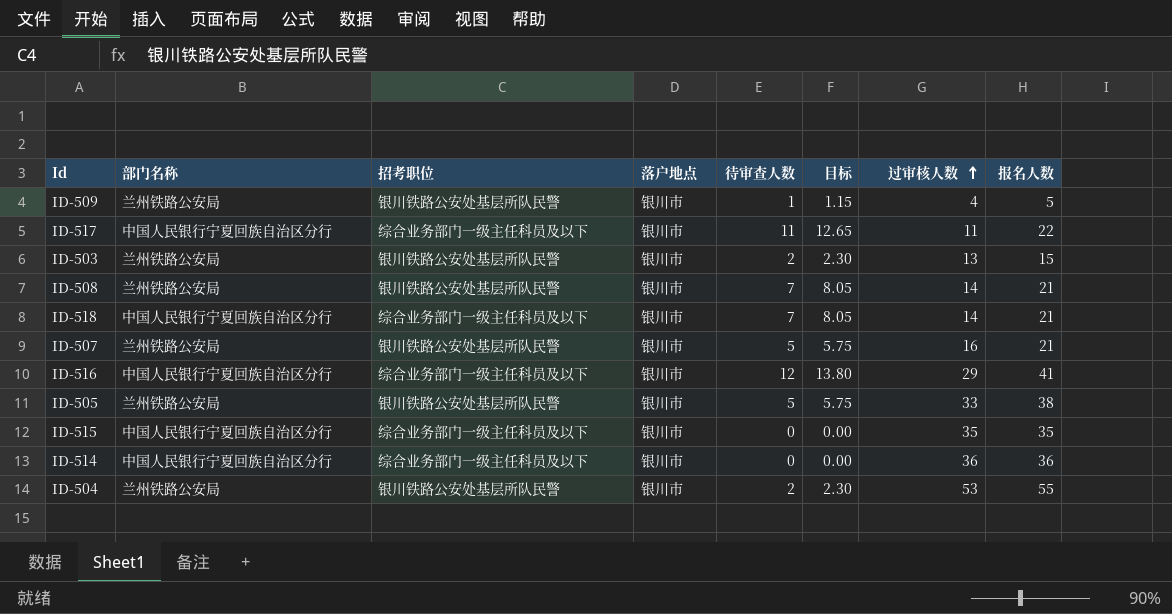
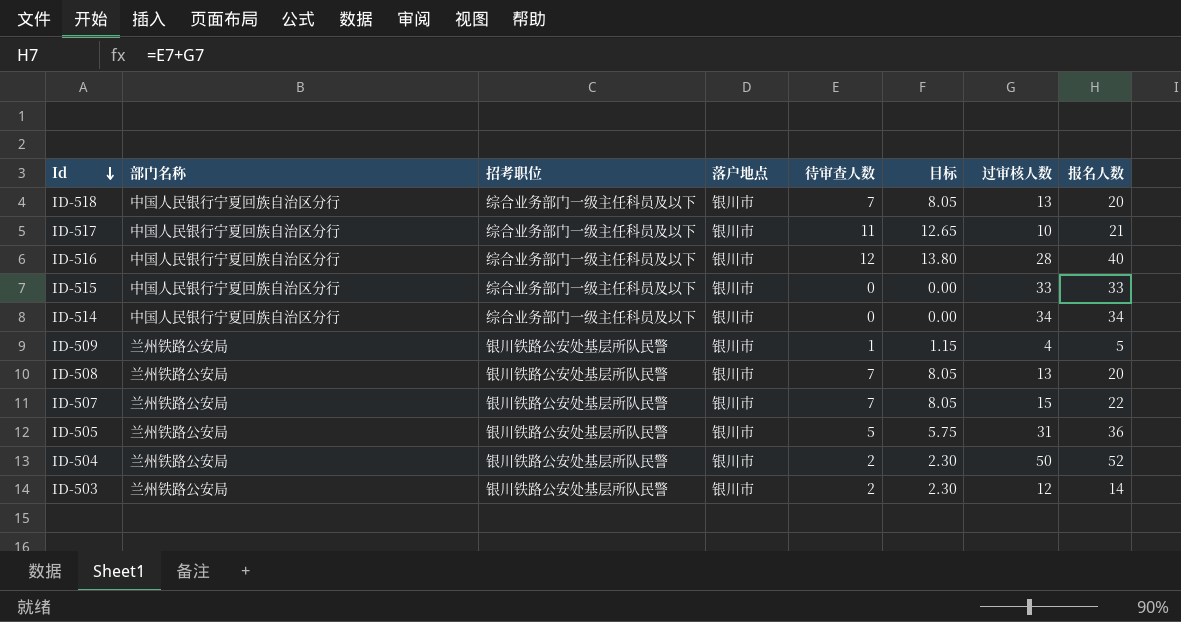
row order: 过审核人数 ascending -> Id descending
ID-518 | 过审核人数: 14 -> 13
ID-518 | 报名人数: 21 -> 20
ID-517 | 过审核人数: 11 -> 10
ID-517 | 报名人数: 22 -> 21
ID-516 | 过审核人数: 29 -> 28
ID-516 | 报名人数: 41 -> 40
ID-515 | 过审核人数: 35 -> 33
ID-515 | 报名人数: 35 -> 33
ID-514 | 过审核人数: 36 -> 34
ID-514 | 报名人数: 36 -> 34
ID-508 | 过审核人数: 14 -> 13
ID-508 | 报名人数: 21 -> 20
ID-507 | 待审查人数: 5 -> 7
ID-507 | 目标: 5.75 -> 8.05
ID-507 | 过审核人数: 16 -> 15
ID-507 | 报名人数: 21 -> 22
ID-505 | 过审核人数: 33 -> 31
ID-505 | 报名人数: 38 -> 36
ID-504 | 过审核人数: 53 -> 50
ID-504 | 报名人数: 55 -> 52
ID-503 | 过审核人数: 13 -> 12
ID-503 | 报名人数: 15 -> 14

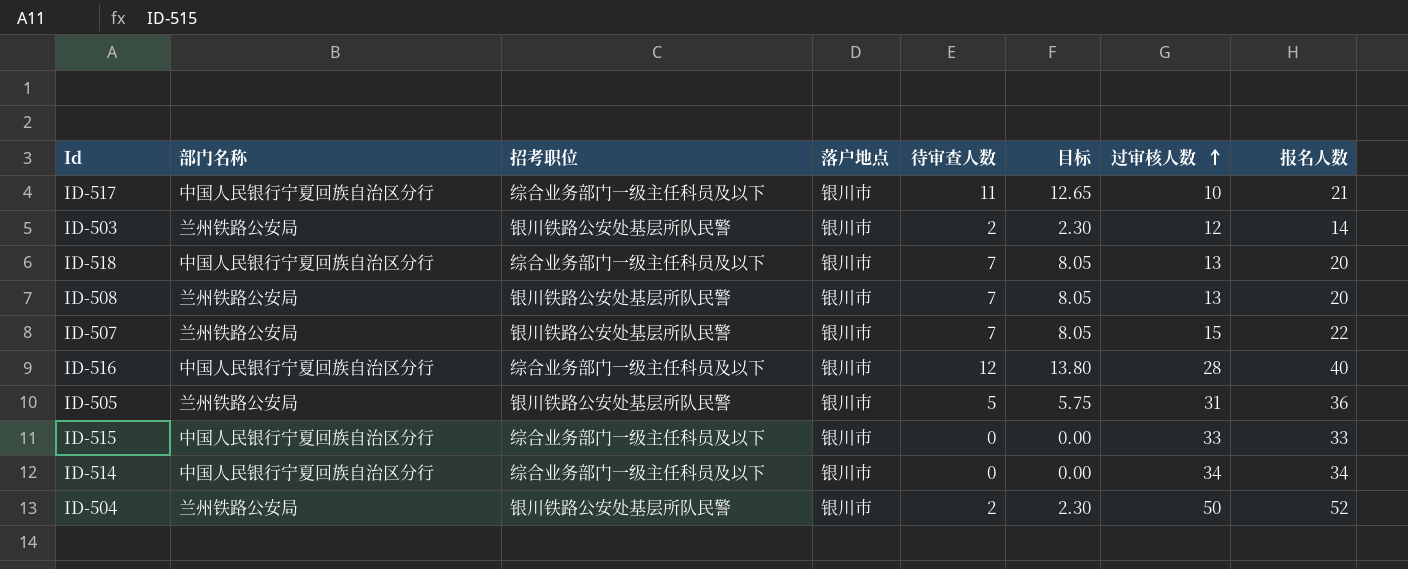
row order: Id descending -> 过审核人数 ascending
row ID-509: 兰州铁路公安局 | 银川铁路公安处基层所队民警 | 银川市 | 1 | 1.15 | 4 | 5 -> none

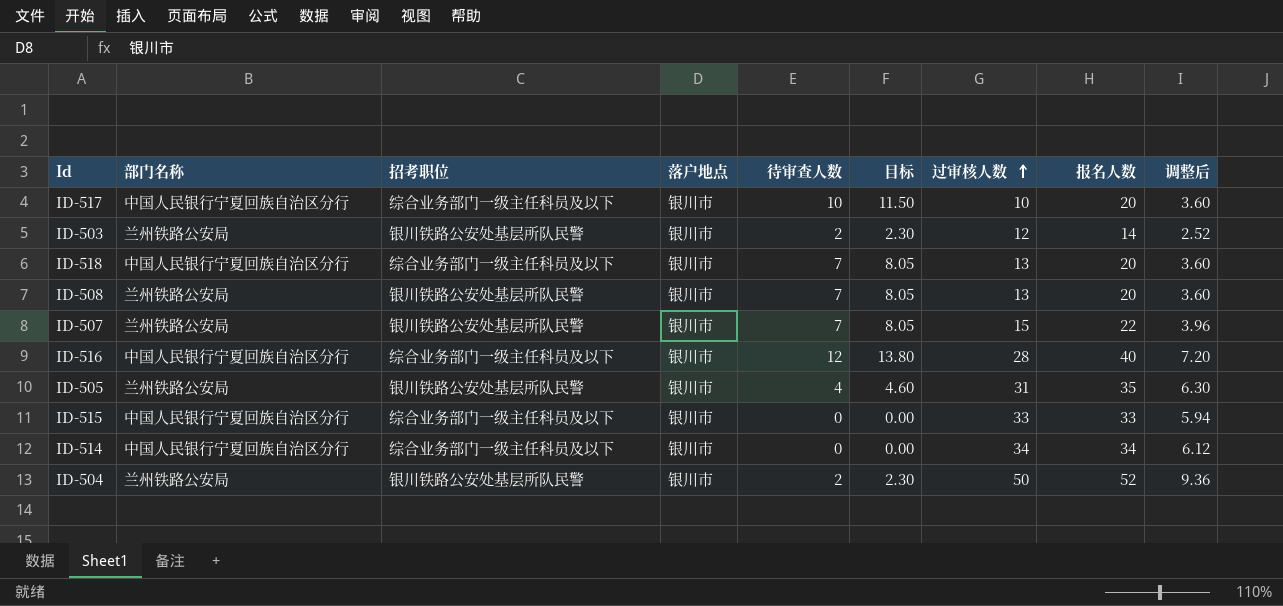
column 调整后 | formula: none -> [报名人数] * 0.18
ID-517 | 待审查人数: 11 -> 10
ID-517 | 目标: 12.65 -> 11.50
ID-517 | 报名人数: 21 -> 20
ID-505 | 待审查人数: 5 -> 4
ID-505 | 目标: 5.75 -> 4.60
ID-505 | 报名人数: 36 -> 35

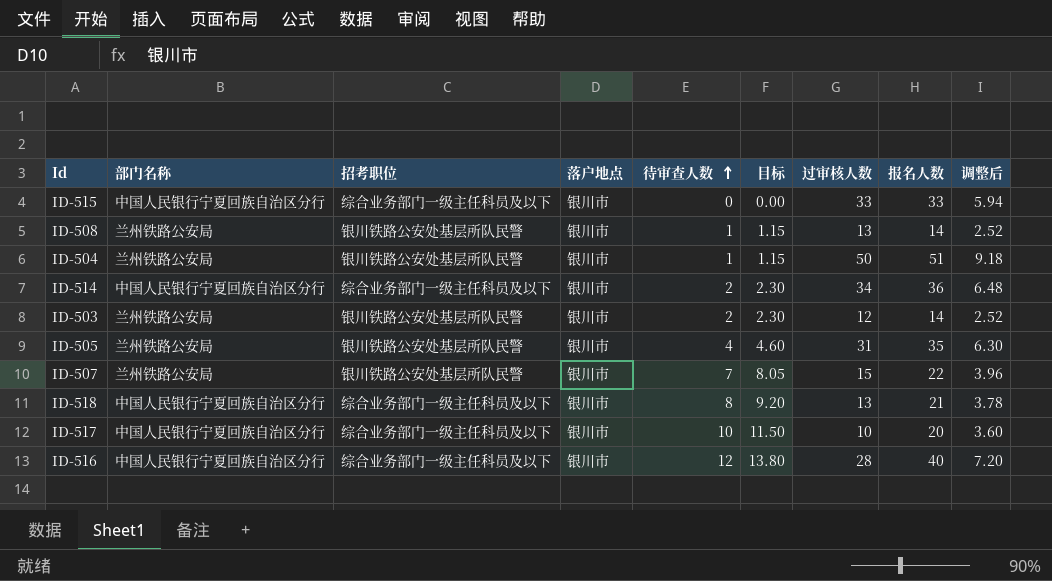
row order: 过审核人数 ascending -> 待审查人数 ascending
ID-508 | 待审查人数: 7 -> 1
ID-508 | 目标: 8.05 -> 1.15
ID-508 | 报名人数: 20 -> 14
ID-508 | 调整后: 3.60 -> 2.52
ID-504 | 待审查人数: 2 -> 1
ID-504 | 目标: 2.30 -> 1.15
ID-504 | 报名人数: 52 -> 51
ID-504 | 调整后: 9.36 -> 9.18
ID-514 | 待审查人数: 0 -> 2
ID-514 | 目标: 0.00 -> 2.30
ID-514 | 报名人数: 34 -> 36
ID-514 | 调整后: 6.12 -> 6.48
ID-518 | 待审查人数: 7 -> 8
ID-518 | 目标: 8.05 -> 9.20
ID-518 | 报名人数: 20 -> 21
ID-518 | 调整后: 3.60 -> 3.78

